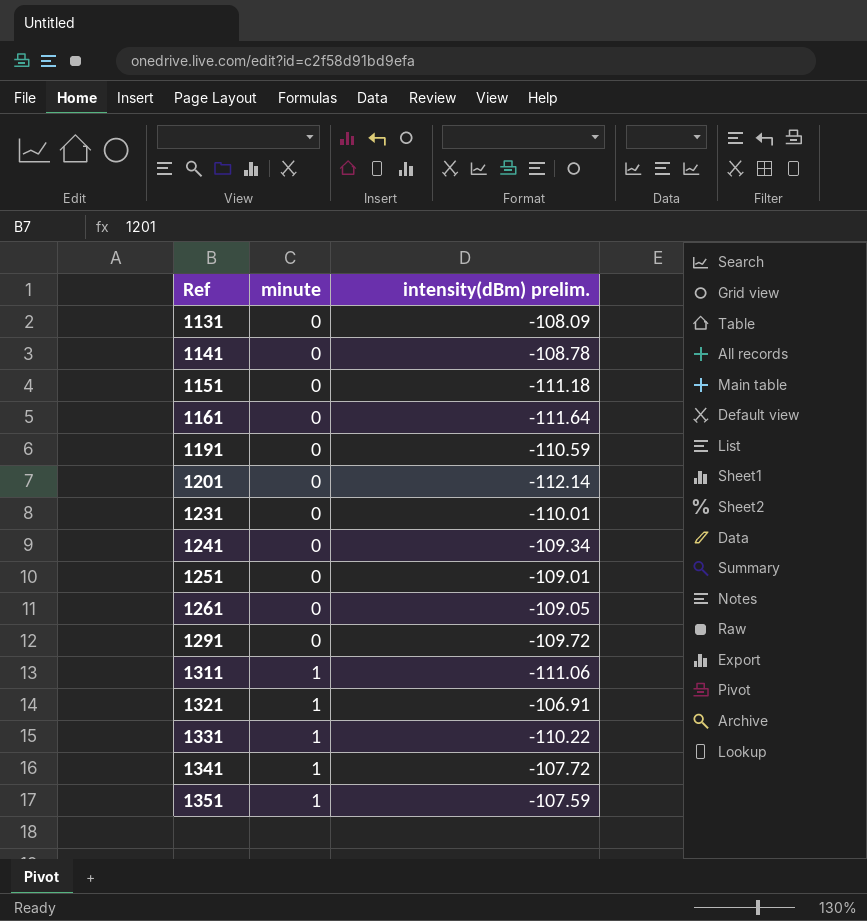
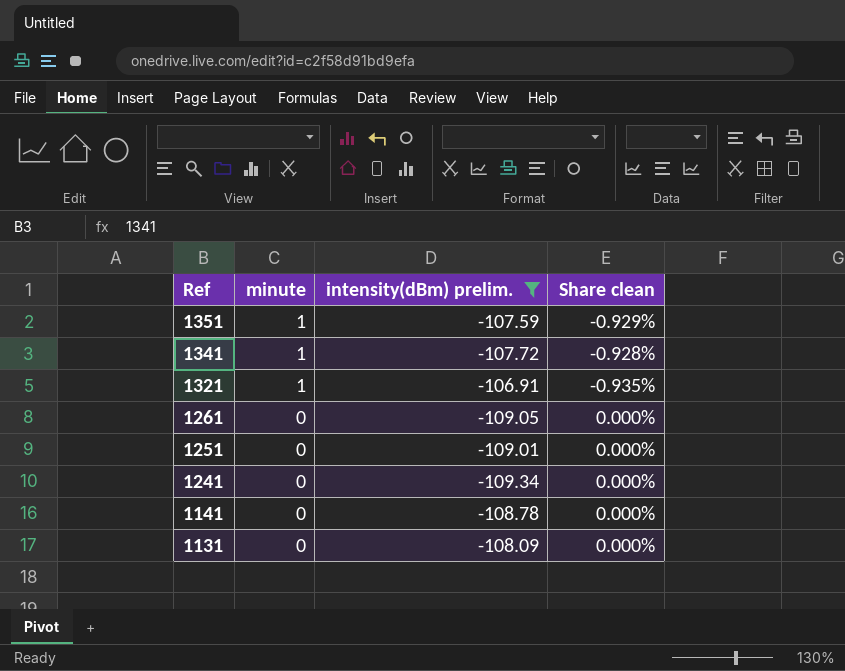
filter: none -> intensity(dBm) prelim. >= -109.34
row order: Ref ascending -> Ref descending
column Share clean | formula: none -> [minute] / [intensity(dBm) prelim.]

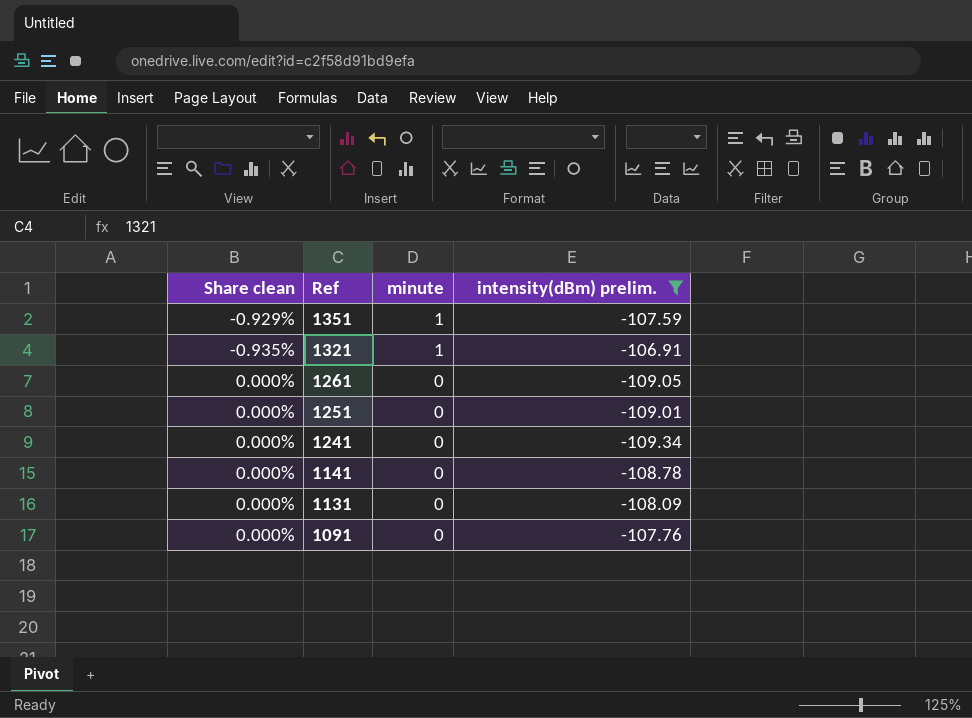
column Share clean | position: 4 -> 1
row 1341: 1 | -107.72 | -0.928% -> none
row 1091: none -> 0.000% | 0 | -107.76

